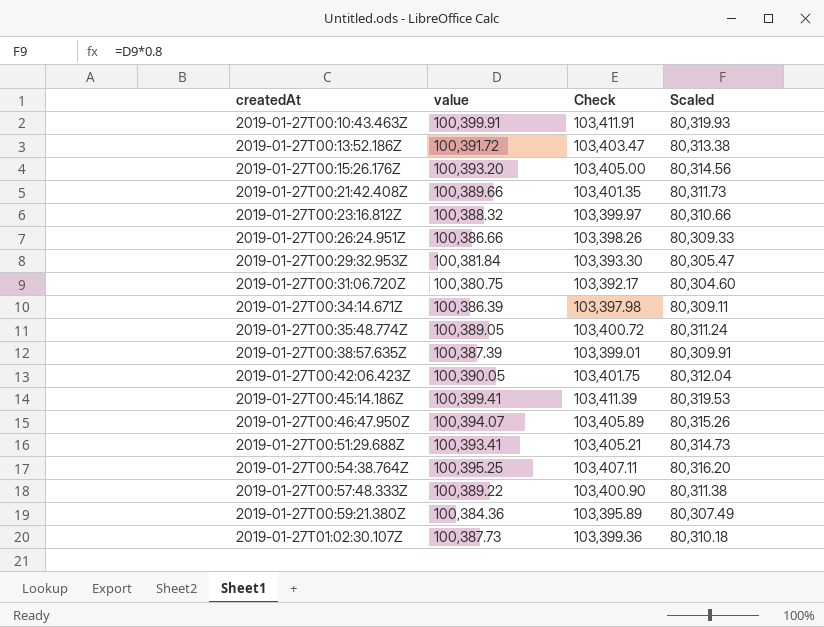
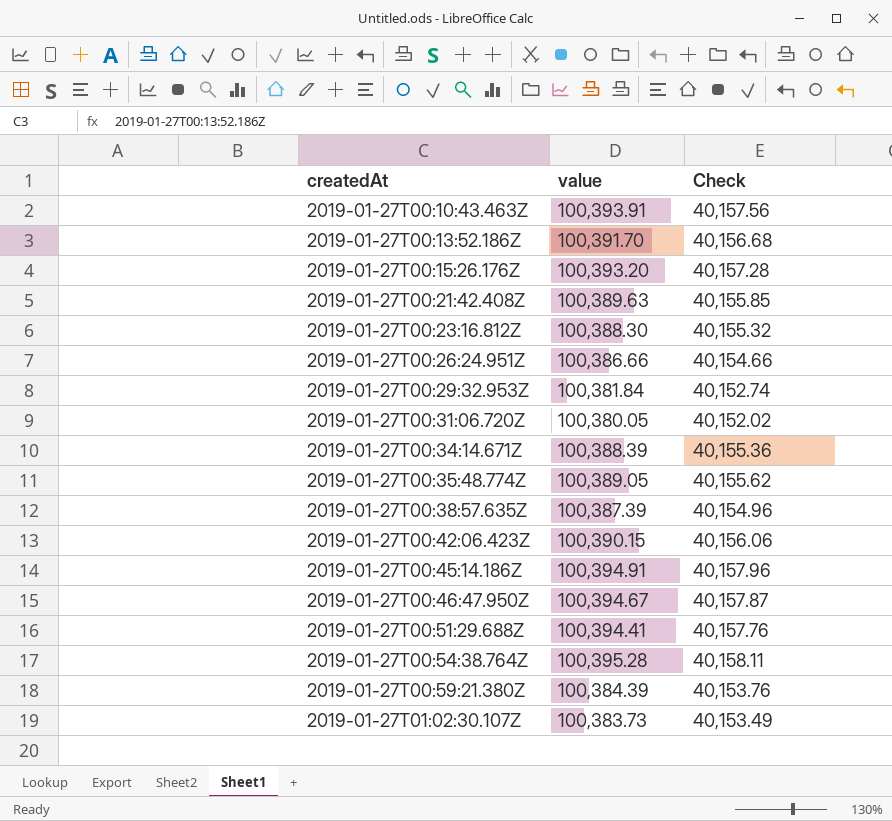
column Scaled | formula: [value] * 0.8 -> none
column Check | formula: [value] * 1.03 -> [value] * 0.4
row 2019-01-27T00:57:48.333Z: 100,389.22 | 103,400.90 | 80,311.38 -> none
2019-01-27T00:10:43.463Z | value: 100,399.91 -> 100,393.91
2019-01-27T00:13:52.186Z | value: 100,391.72 -> 100,391.70
2019-01-27T00:21:42.408Z | value: 100,389.66 -> 100,389.63
2019-01-27T00:23:16.812Z | value: 100,388.32 -> 100,388.30
2019-01-27T00:31:06.720Z | value: 100,380.75 -> 100,380.05
2019-01-27T00:34:14.671Z | value: 100,386.39 -> 100,388.39
2019-01-27T00:42:06.423Z | value: 100,390.05 -> 100,390.15
2019-01-27T00:45:14.186Z | value: 100,399.41 -> 100,394.91
2019-01-27T00:46:47.950Z | value: 100,394.07 -> 100,394.67
2019-01-27T00:51:29.688Z | value: 100,393.41 -> 100,394.41
2019-01-27T00:54:38.764Z | value: 100,395.25 -> 100,395.28
2019-01-27T00:59:21.380Z | value: 100,384.36 -> 100,384.39
2019-01-27T01:02:30.107Z | value: 100,387.73 -> 100,383.73

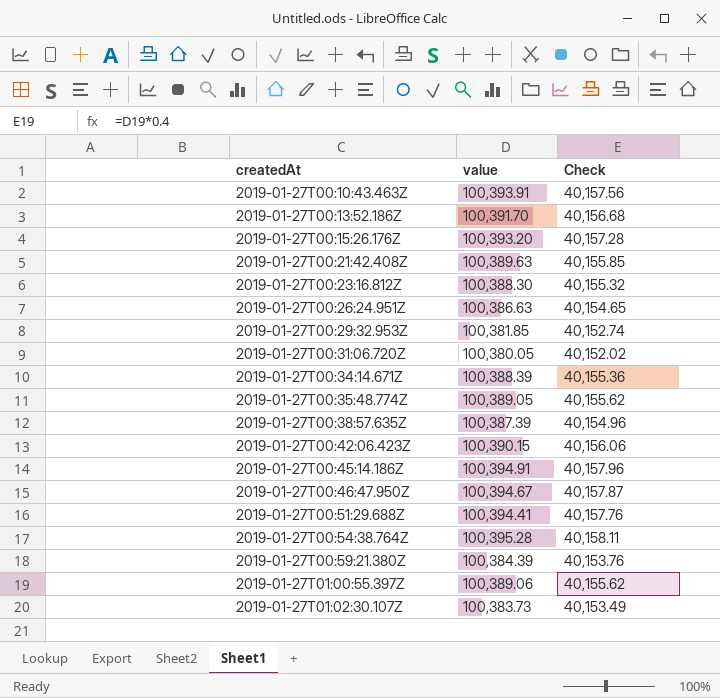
2019-01-27T00:26:24.951Z | value: 100,386.66 -> 100,386.63
2019-01-27T00:26:24.951Z | Check: 40,154.66 -> 40,154.65
2019-01-27T00:29:32.953Z | value: 100,381.84 -> 100,381.85
row 2019-01-27T01:00:55.397Z: none -> 100,389.06 | 40,155.62

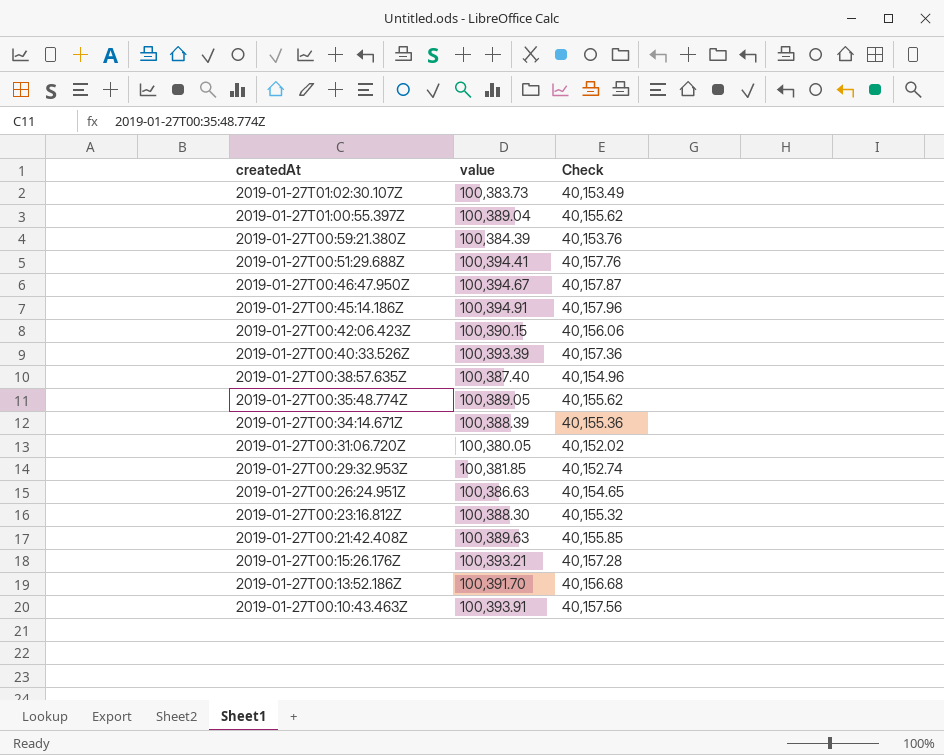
row order: createdAt ascending -> createdAt descending
row 2019-01-27T00:54:38.764Z: 100,395.28 | 40,158.11 -> none
2019-01-27T01:00:55.397Z | value: 100,389.06 -> 100,389.04
row 2019-01-27T00:40:33.526Z: none -> 100,393.39 | 40,157.36
2019-01-27T00:38:57.635Z | value: 100,387.39 -> 100,387.40
2019-01-27T00:15:26.176Z | value: 100,393.20 -> 100,393.21

